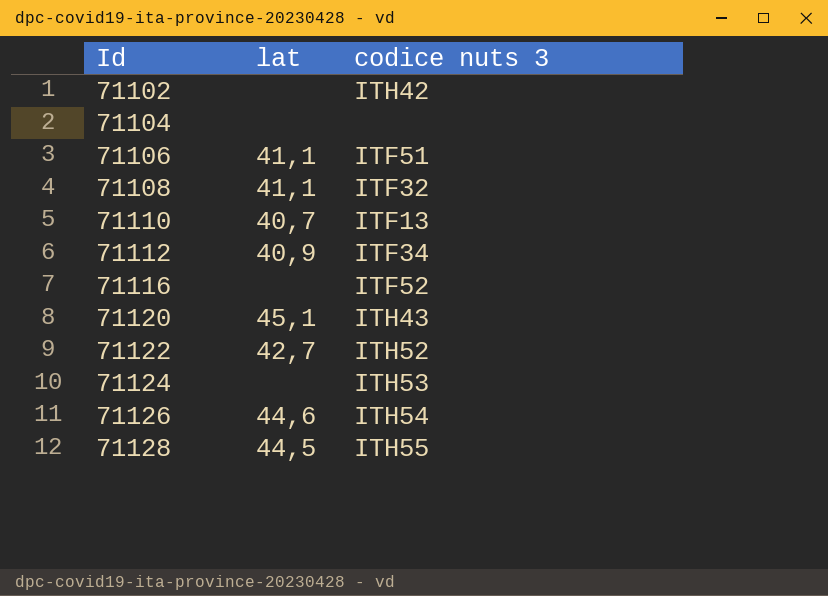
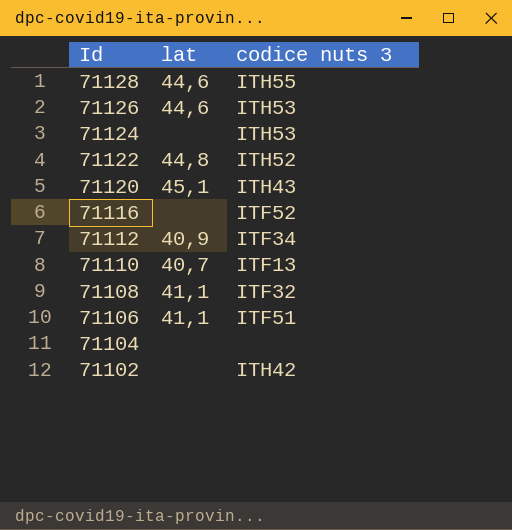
row order: Id ascending -> Id descending
71128 | lat: 44,5 -> 44,6
71126 | codice nuts 3: ITH54 -> ITH53
71122 | lat: 42,7 -> 44,8

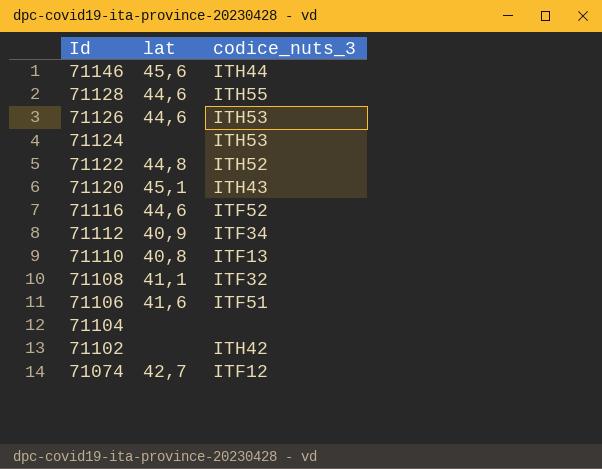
column name: codice nuts 3 -> codice_nuts_3
row 71146: none -> 45,6 | ITH44
71116 | lat: none -> 44,6
71110 | lat: 40,7 -> 40,8
71106 | lat: 41,1 -> 41,6
row 71074: none -> 42,7 | ITF12

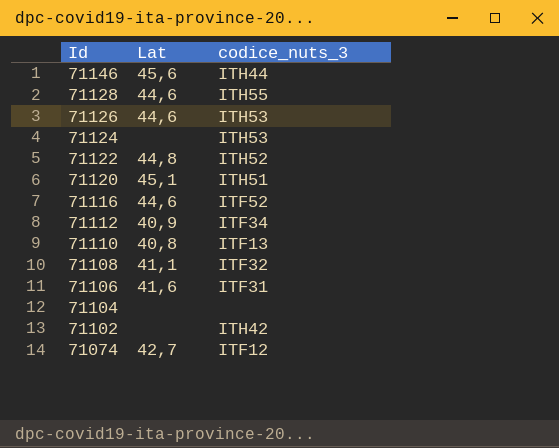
column name: lat -> Lat
71120 | codice_nuts_3: ITH43 -> ITH51
71106 | codice_nuts_3: ITF51 -> ITF31

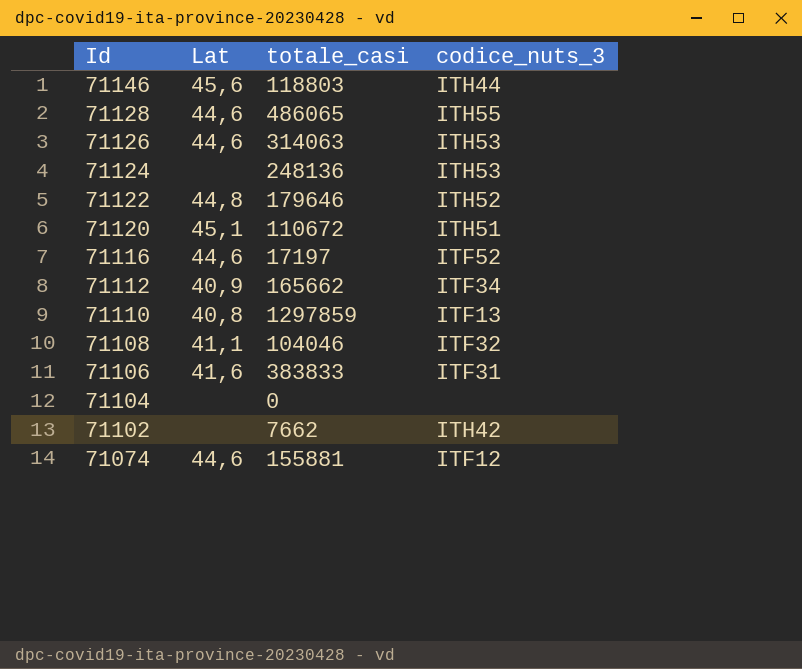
column totale_casi | position: none -> 3
71074 | Lat: 42,7 -> 44,6

